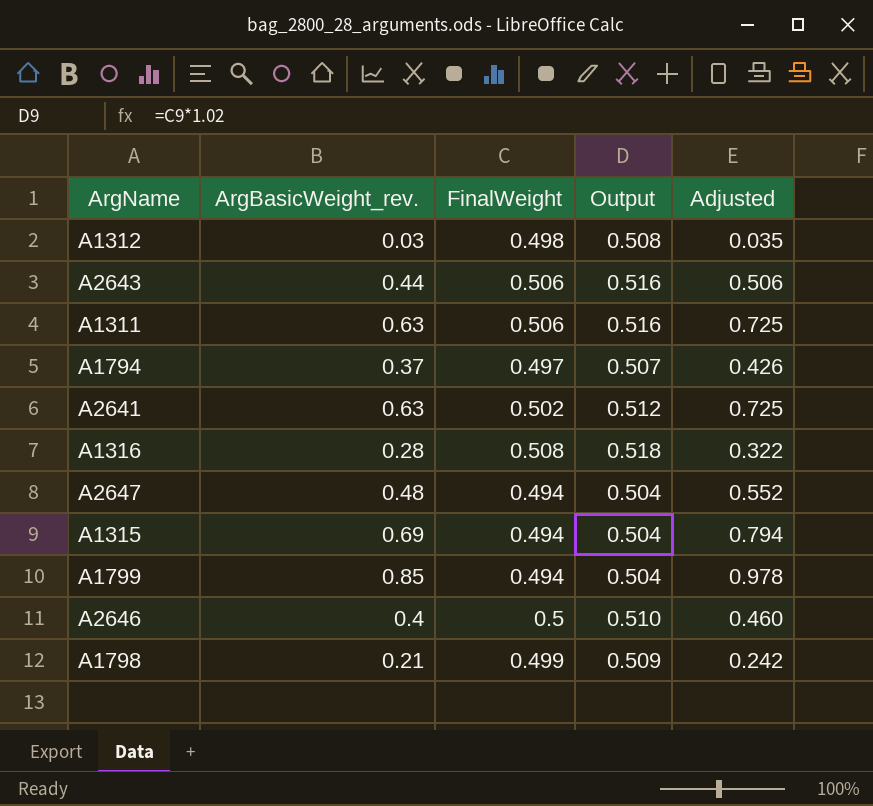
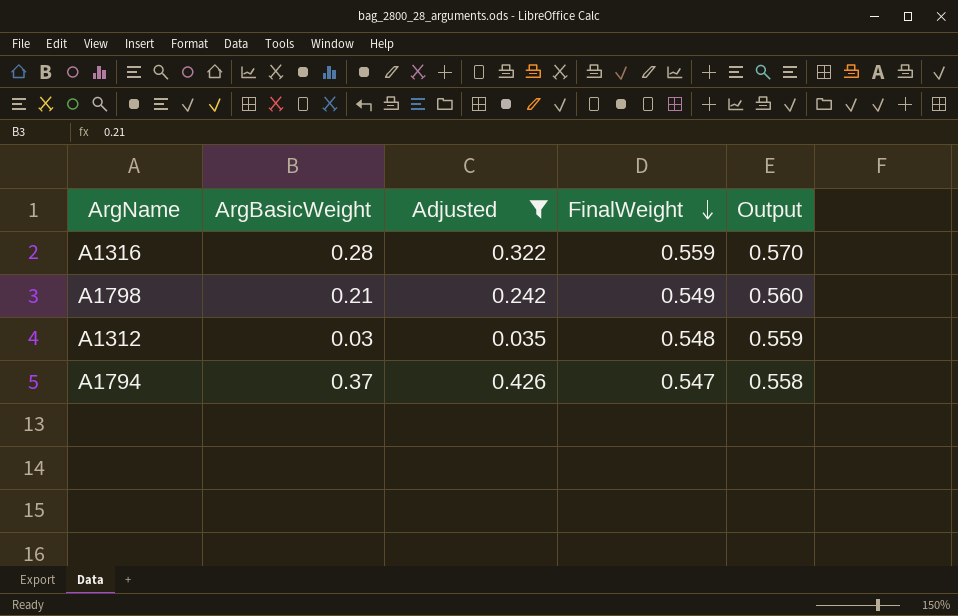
filter: none -> Adjusted <= 0.426
row order: none -> FinalWeight descending
column name: ArgBasicWeight_rev. -> ArgBasicWeight
column Adjusted | position: 5 -> 3
A1316 | FinalWeight: 0.508 -> 0.559
A1316 | Output: 0.518 -> 0.570
A1798 | FinalWeight: 0.499 -> 0.549
A1798 | Output: 0.509 -> 0.560
A1312 | FinalWeight: 0.498 -> 0.548
A1312 | Output: 0.508 -> 0.559
A1794 | FinalWeight: 0.497 -> 0.547
A1794 | Output: 0.507 -> 0.558

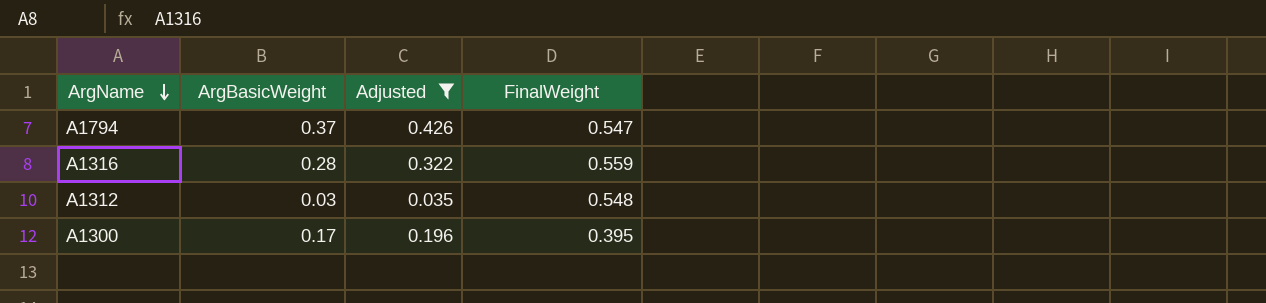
row order: FinalWeight descending -> ArgName descending
column Output | formula: [FinalWeight] * 1.02 -> none
row A1798: 0.21 | 0.242 | 0.549 | 0.560 -> none
row A1300: none -> 0.17 | 0.196 | 0.395

